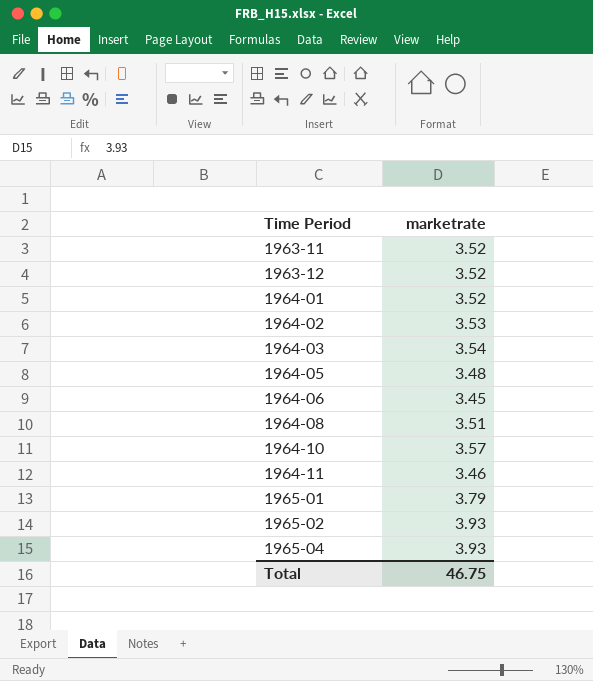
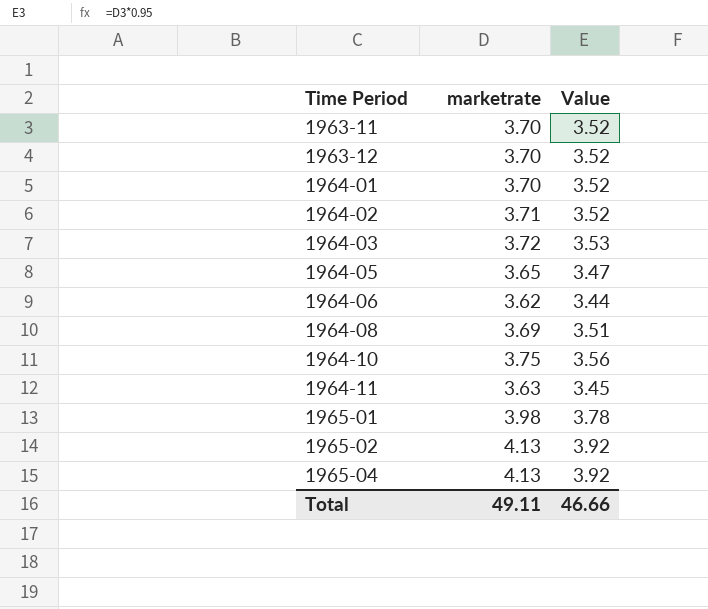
column Value | formula: none -> [marketrate] * 0.95
1963-11 | marketrate: 3.52 -> 3.70
1963-12 | marketrate: 3.52 -> 3.70
1964-01 | marketrate: 3.52 -> 3.70
1964-02 | marketrate: 3.53 -> 3.71
1964-03 | marketrate: 3.54 -> 3.72
1964-05 | marketrate: 3.48 -> 3.65
1964-06 | marketrate: 3.45 -> 3.62
1964-08 | marketrate: 3.51 -> 3.69
1964-10 | marketrate: 3.57 -> 3.75
1964-11 | marketrate: 3.46 -> 3.63
1965-01 | marketrate: 3.79 -> 3.98
1965-02 | marketrate: 3.93 -> 4.13
1965-04 | marketrate: 3.93 -> 4.13
Total | marketrate: 46.75 -> 49.11

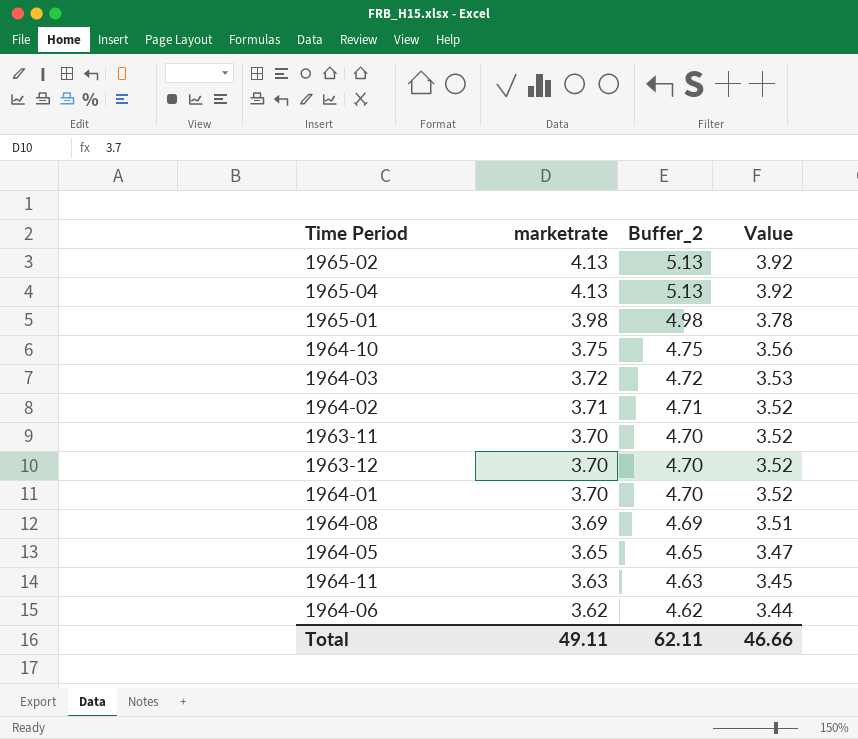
row order: Time Period ascending -> marketrate descending
column Buffer_2 | formula: none -> [marketrate] + 1

